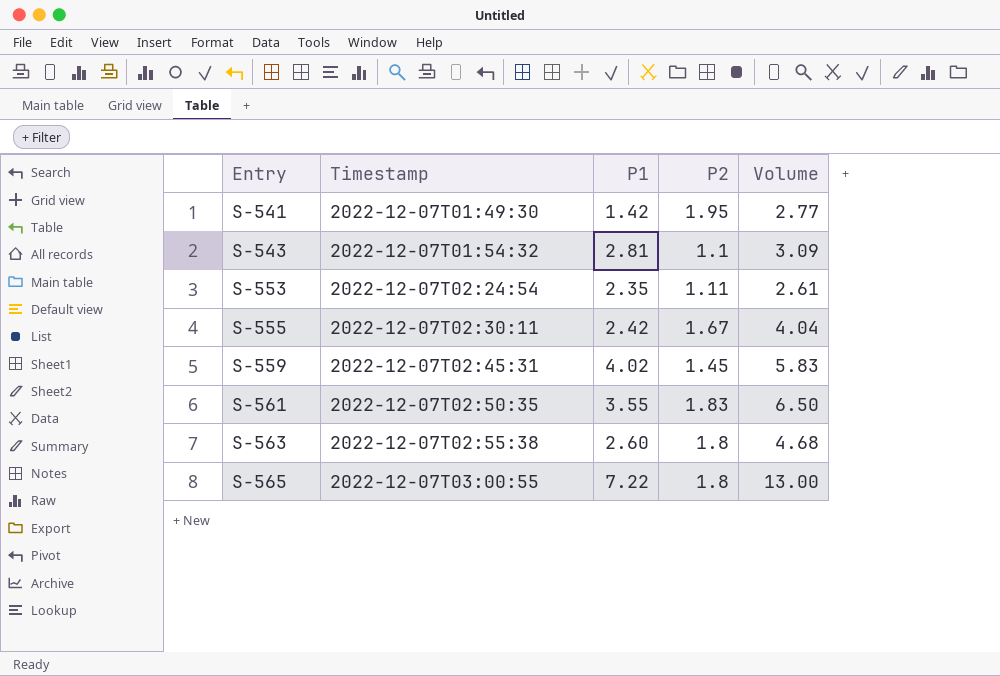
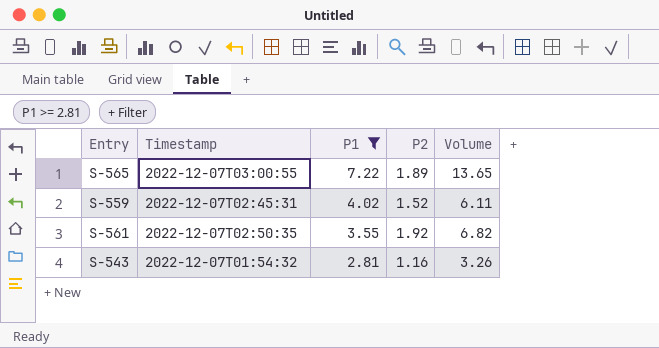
filter: none -> P1 >= 2.81
row order: Entry ascending -> P1 descending
S-565 | P2: 1.8 -> 1.89
S-565 | Volume: 13.00 -> 13.65
S-559 | P2: 1.45 -> 1.52
S-559 | Volume: 5.83 -> 6.11
S-561 | P2: 1.83 -> 1.92
S-561 | Volume: 6.50 -> 6.82
S-543 | P2: 1.1 -> 1.16
S-543 | Volume: 3.09 -> 3.26

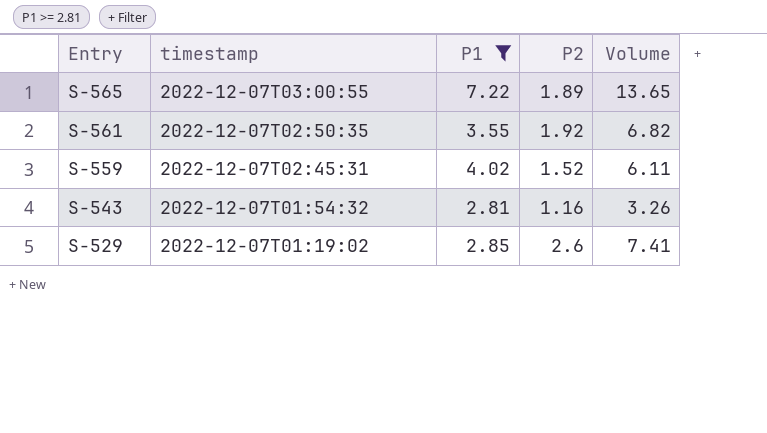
row order: P1 descending -> Entry descending
column name: Timestamp -> timestamp
row S-529: none -> 2022-12-07T01:19:02 | 2.85 | 2.6 | 7.41

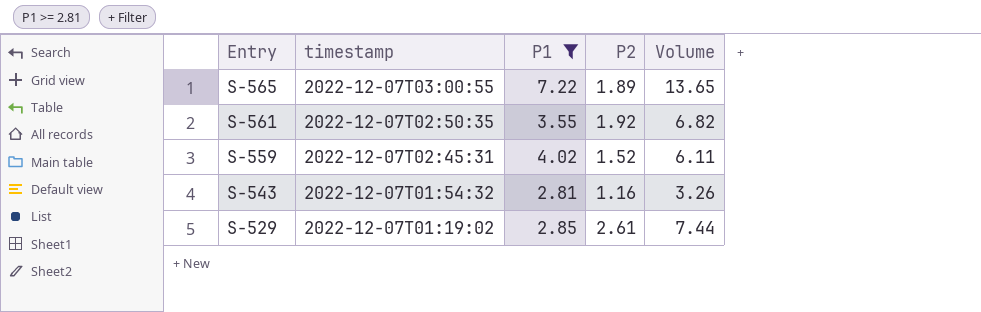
S-529 | P2: 2.6 -> 2.61
S-529 | Volume: 7.41 -> 7.44

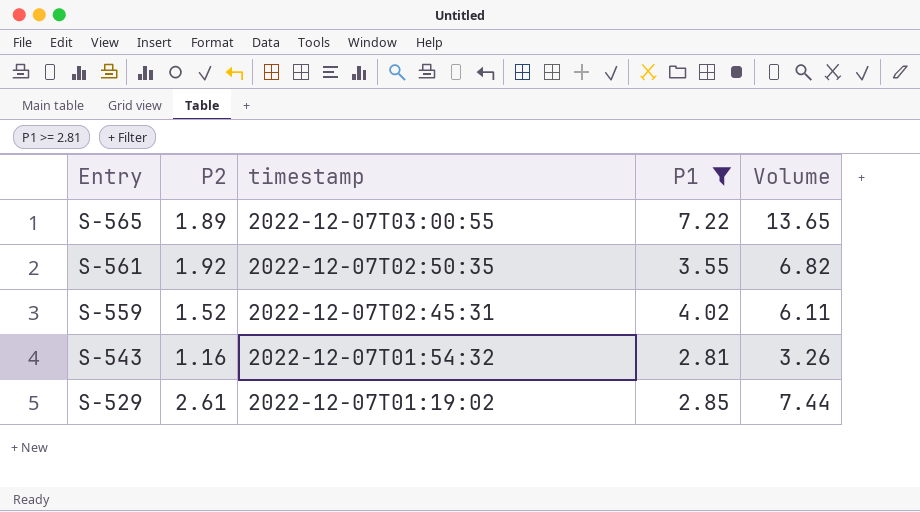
column P2 | position: 4 -> 2

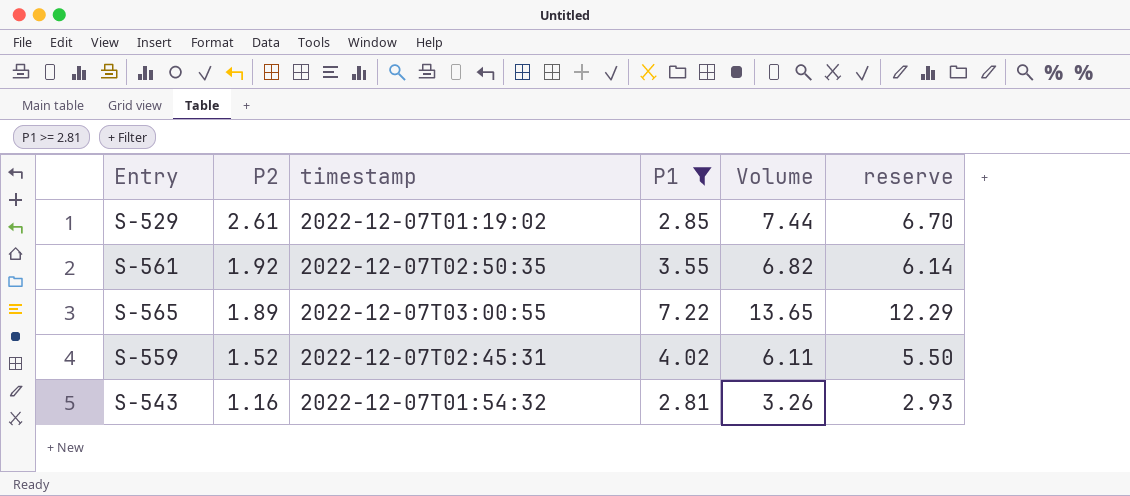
row order: Entry descending -> P2 descending
column reserve | formula: none -> [Volume] * 0.9

